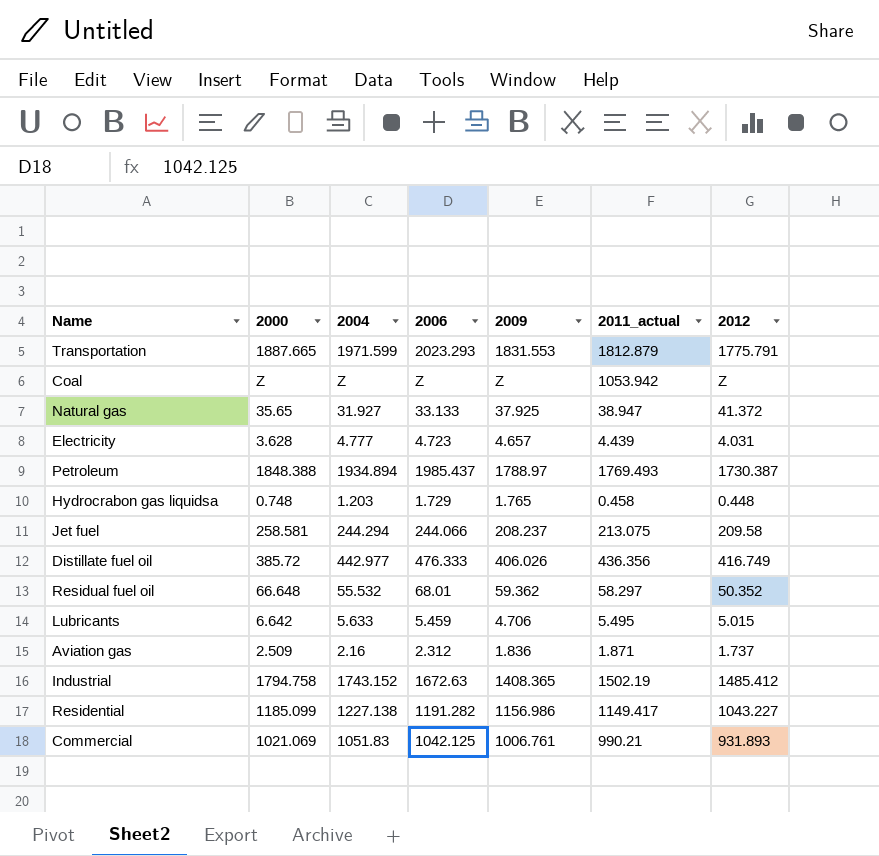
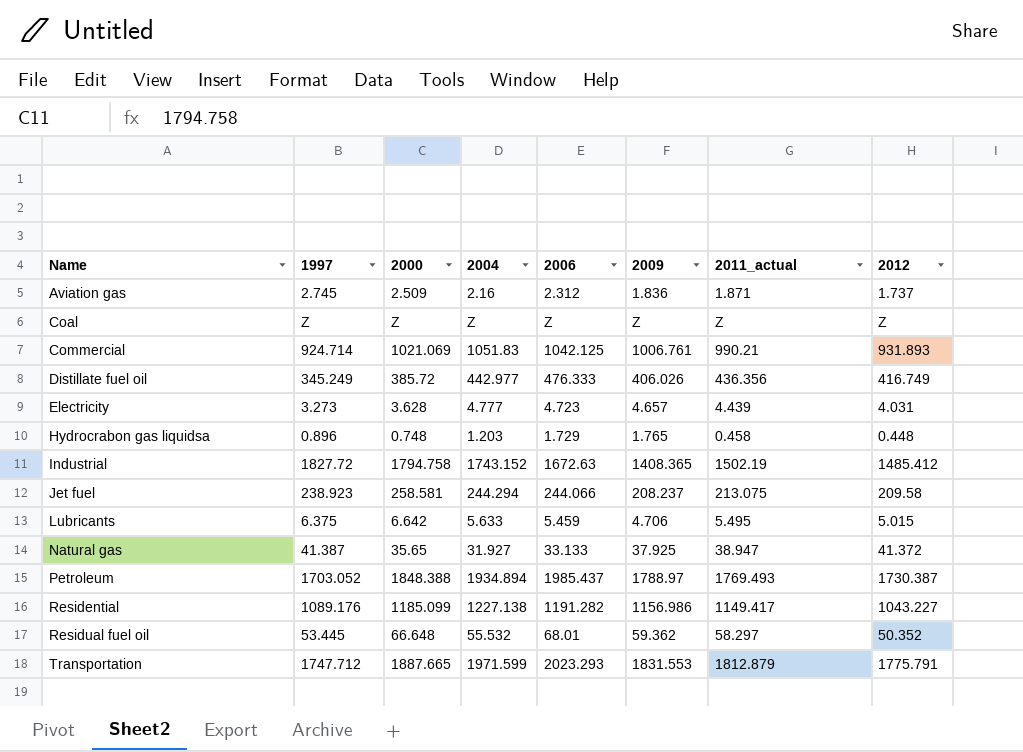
row order: none -> Name ascending
column 1997 | position: none -> 2
Coal | 2011_actual: 1053.942 -> Z

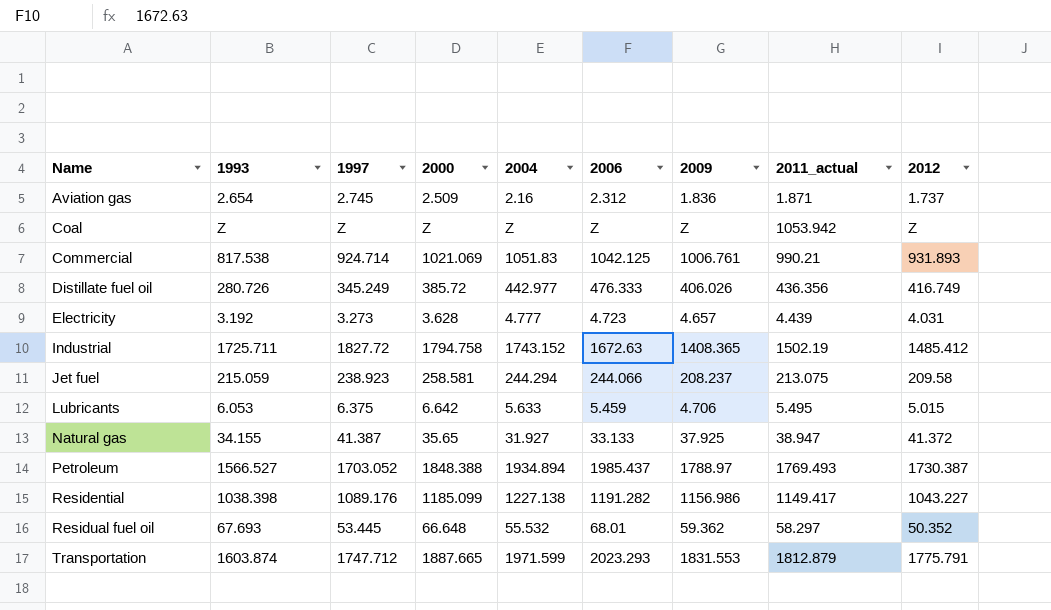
column 1993 | position: none -> 2
row Hydrocrabon gas liquidsa: 0.896 | 0.748 | 1.203 | 1.729 | 1.765 | 0.458 | 0.448 -> none
Coal | 2011_actual: Z -> 1053.942

